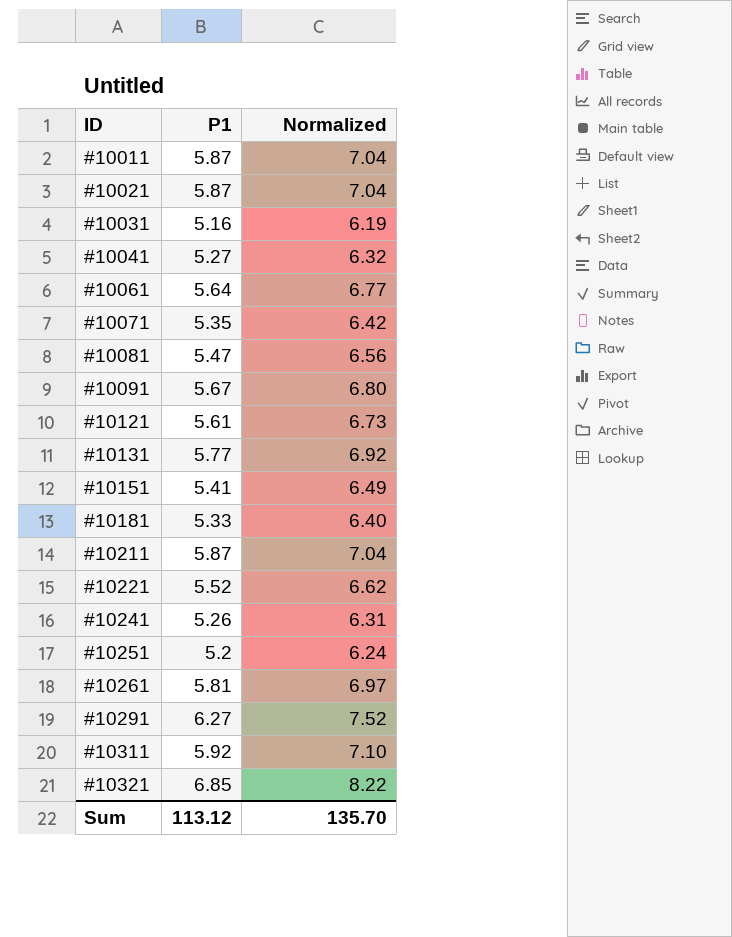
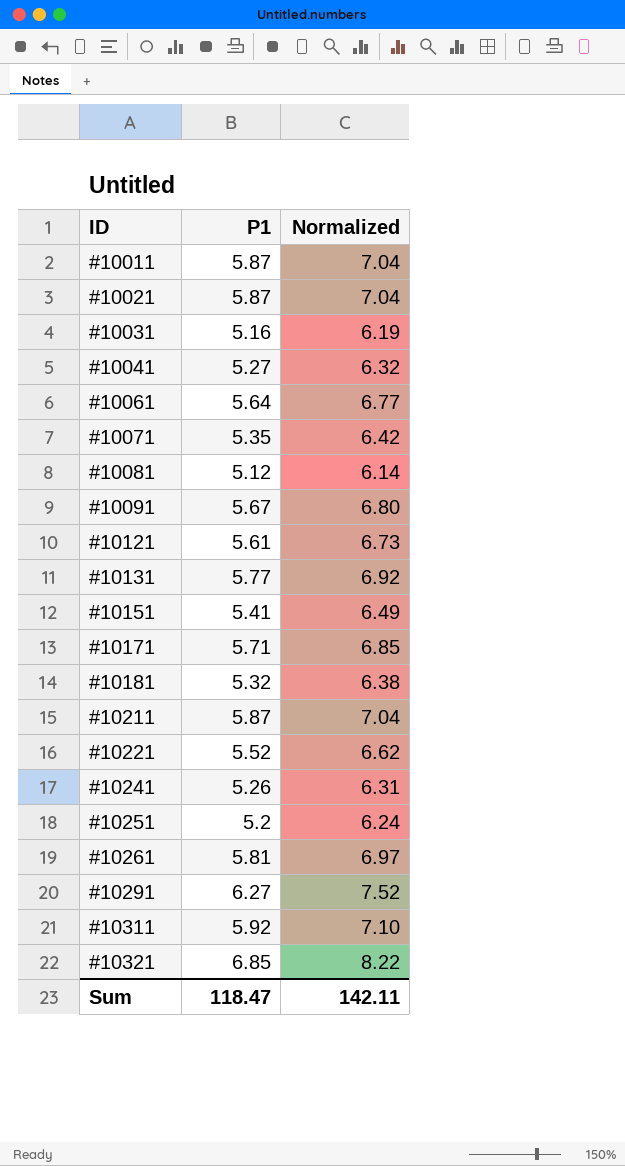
#10081 | P1: 5.47 -> 5.12
#10081 | Normalized: 6.56 -> 6.14
row #10171: none -> 5.71 | 6.85
#10181 | P1: 5.33 -> 5.32
#10181 | Normalized: 6.40 -> 6.38
Sum | P1: 113.12 -> 118.47
Sum | Normalized: 135.70 -> 142.11

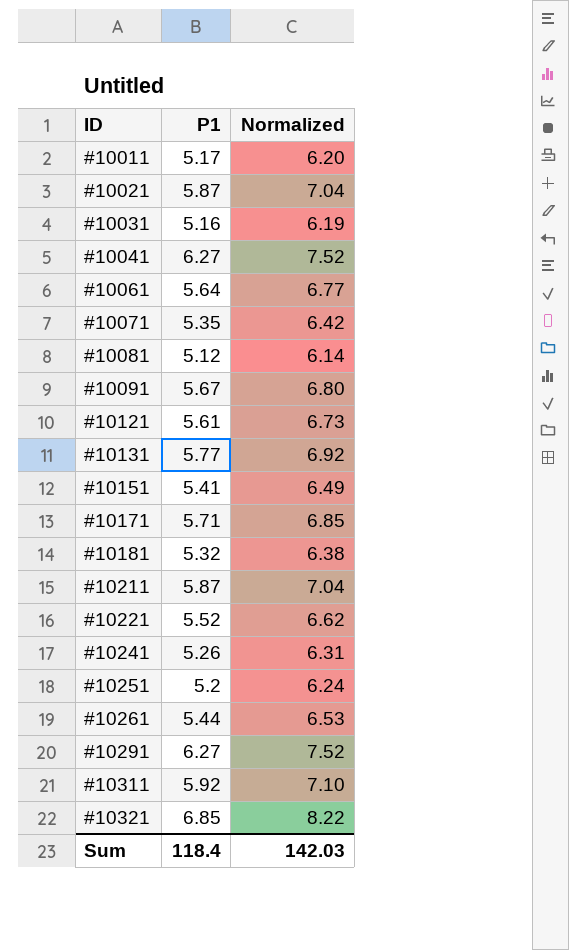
#10011 | P1: 5.87 -> 5.17
#10011 | Normalized: 7.04 -> 6.20
#10041 | P1: 5.27 -> 6.27
#10041 | Normalized: 6.32 -> 7.52
#10261 | P1: 5.81 -> 5.44
#10261 | Normalized: 6.97 -> 6.53
Sum | P1: 118.47 -> 118.4
Sum | Normalized: 142.11 -> 142.03

